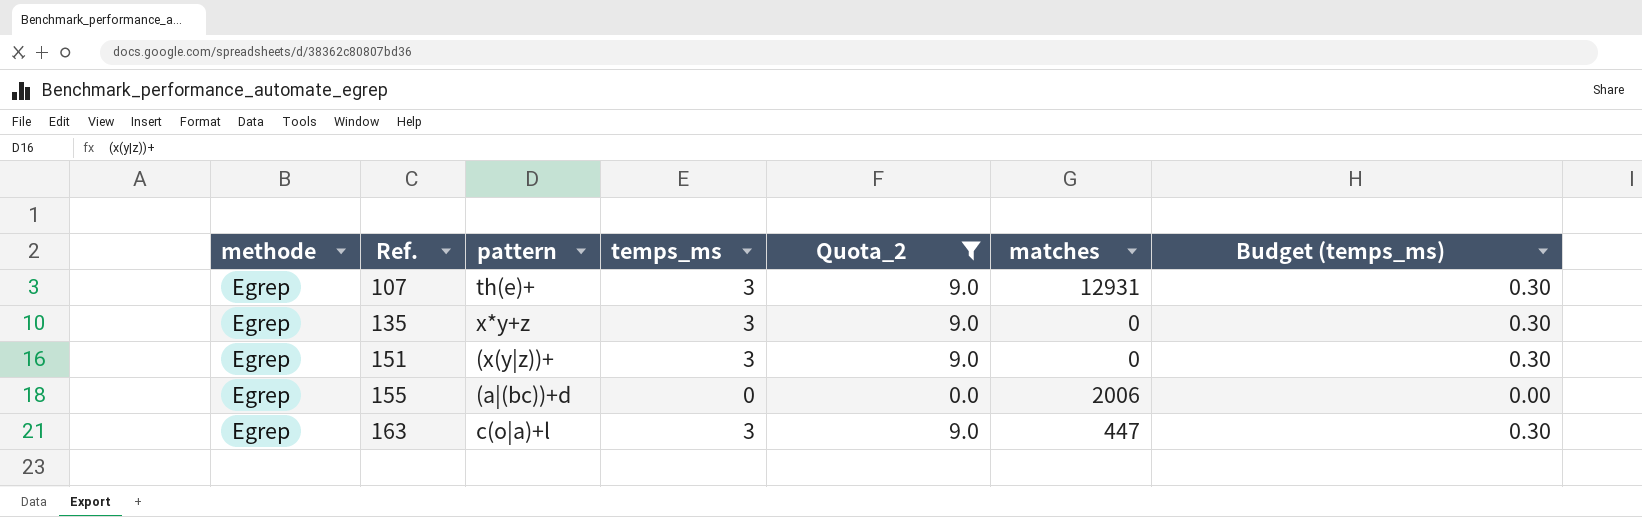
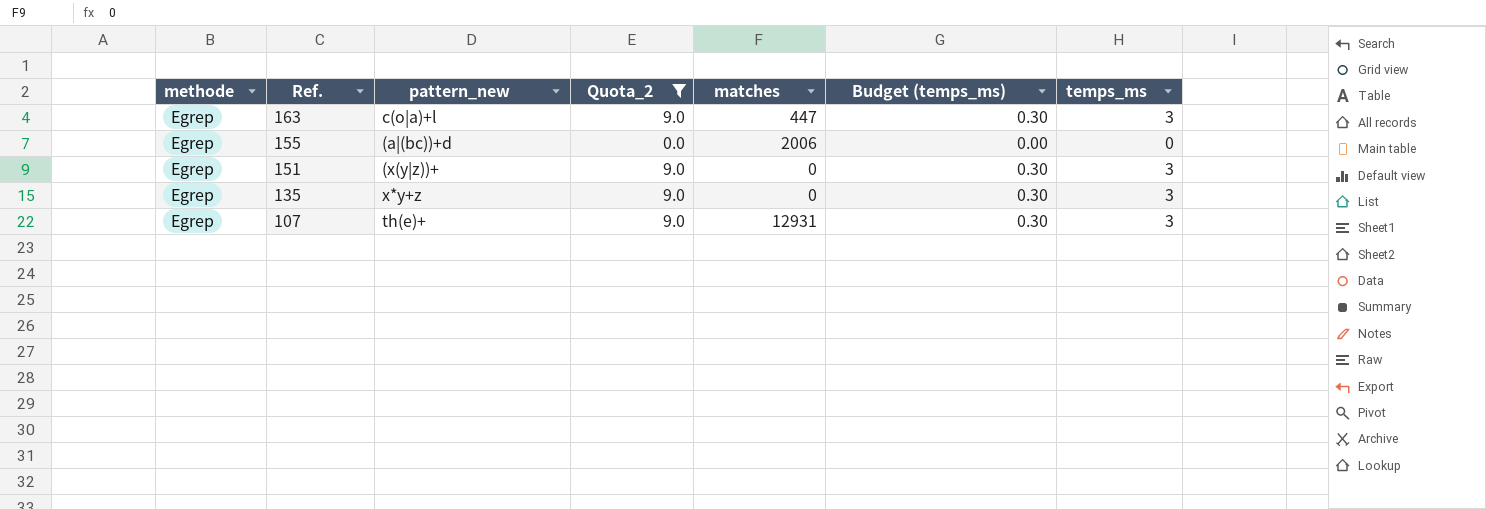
row order: Ref. ascending -> Ref. descending
column name: pattern -> pattern_new
column temps_ms | position: 4 -> 7

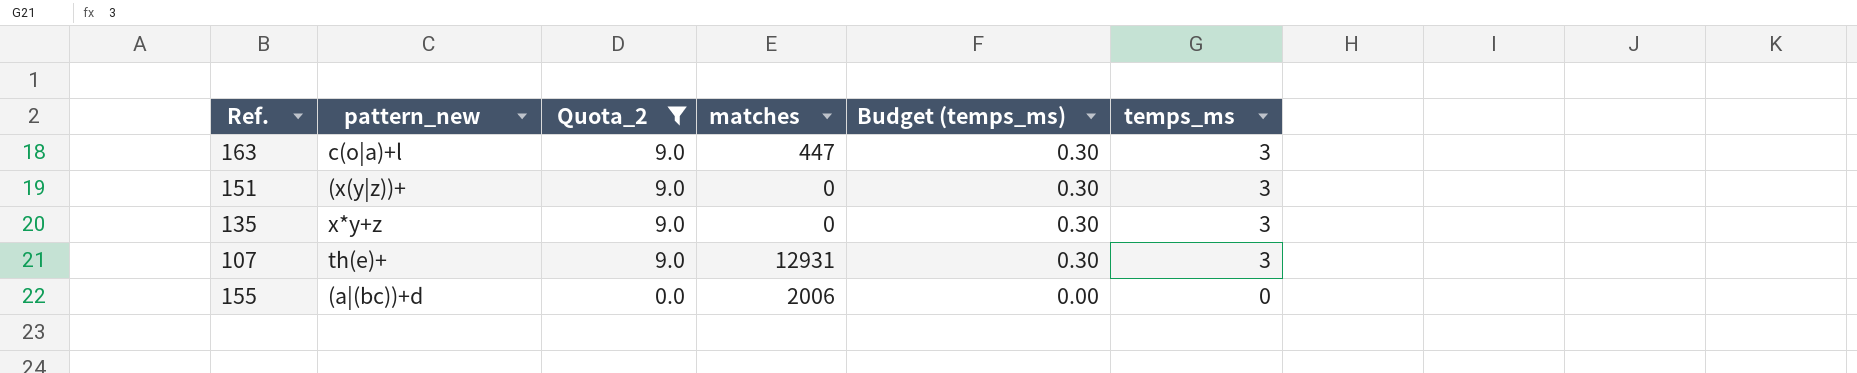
row order: Ref. descending -> Quota_2 descending
column methode | position: 1 -> none

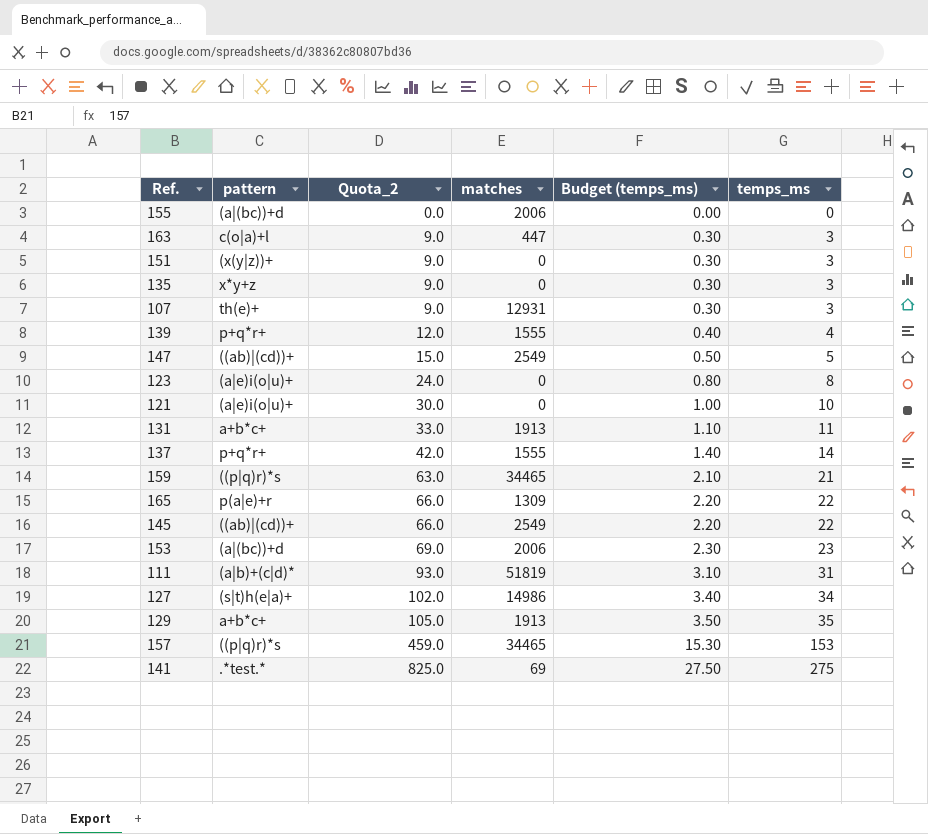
filter: Quota_2 <= 9.0 -> none
row order: Quota_2 descending -> Quota_2 ascending
column name: pattern_new -> pattern

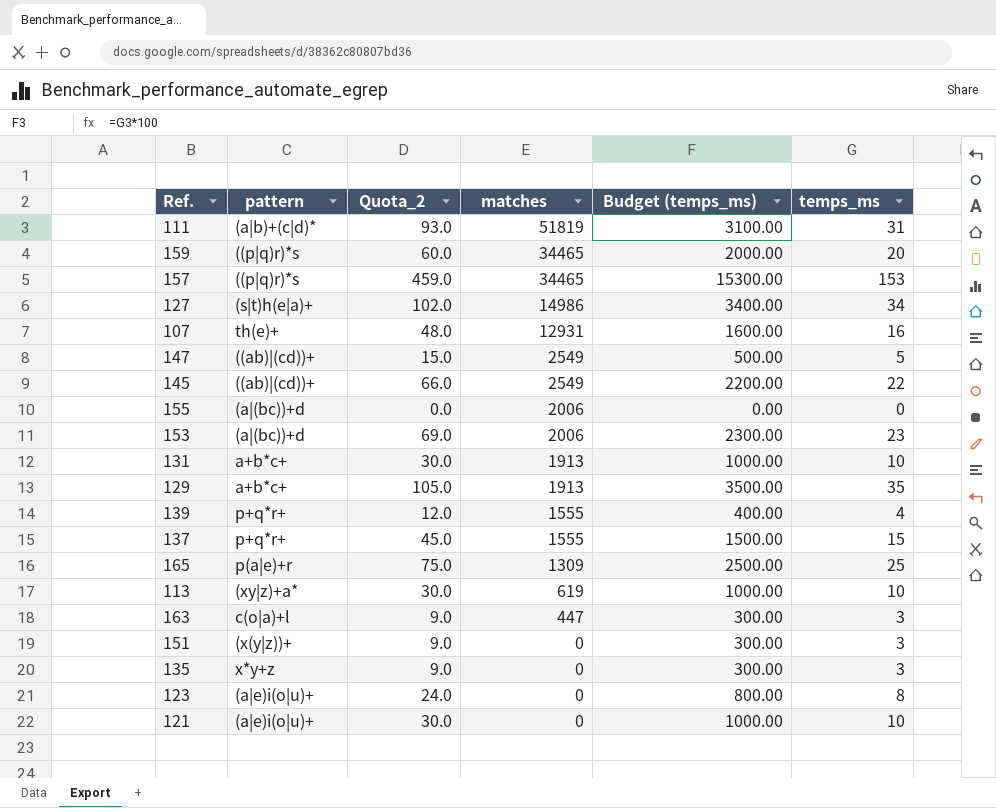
row order: Quota_2 ascending -> matches descending
column Budget (temps_ms) | formula: [temps_ms] * 0.1 -> [temps_ms] * 100
row 141: .*test.* | 825.0 | 69 | 27.50 | 275 -> none
159 | Quota_2: 63.0 -> 60.0
159 | temps_ms: 21 -> 20
107 | Quota_2: 9.0 -> 48.0
107 | temps_ms: 3 -> 16
131 | Quota_2: 33.0 -> 30.0
131 | temps_ms: 11 -> 10
137 | Quota_2: 42.0 -> 45.0
137 | temps_ms: 14 -> 15
165 | Quota_2: 66.0 -> 75.0
165 | temps_ms: 22 -> 25
row 113: none -> (xy|z)+a* | 30.0 | 619 | 1000.00 | 10

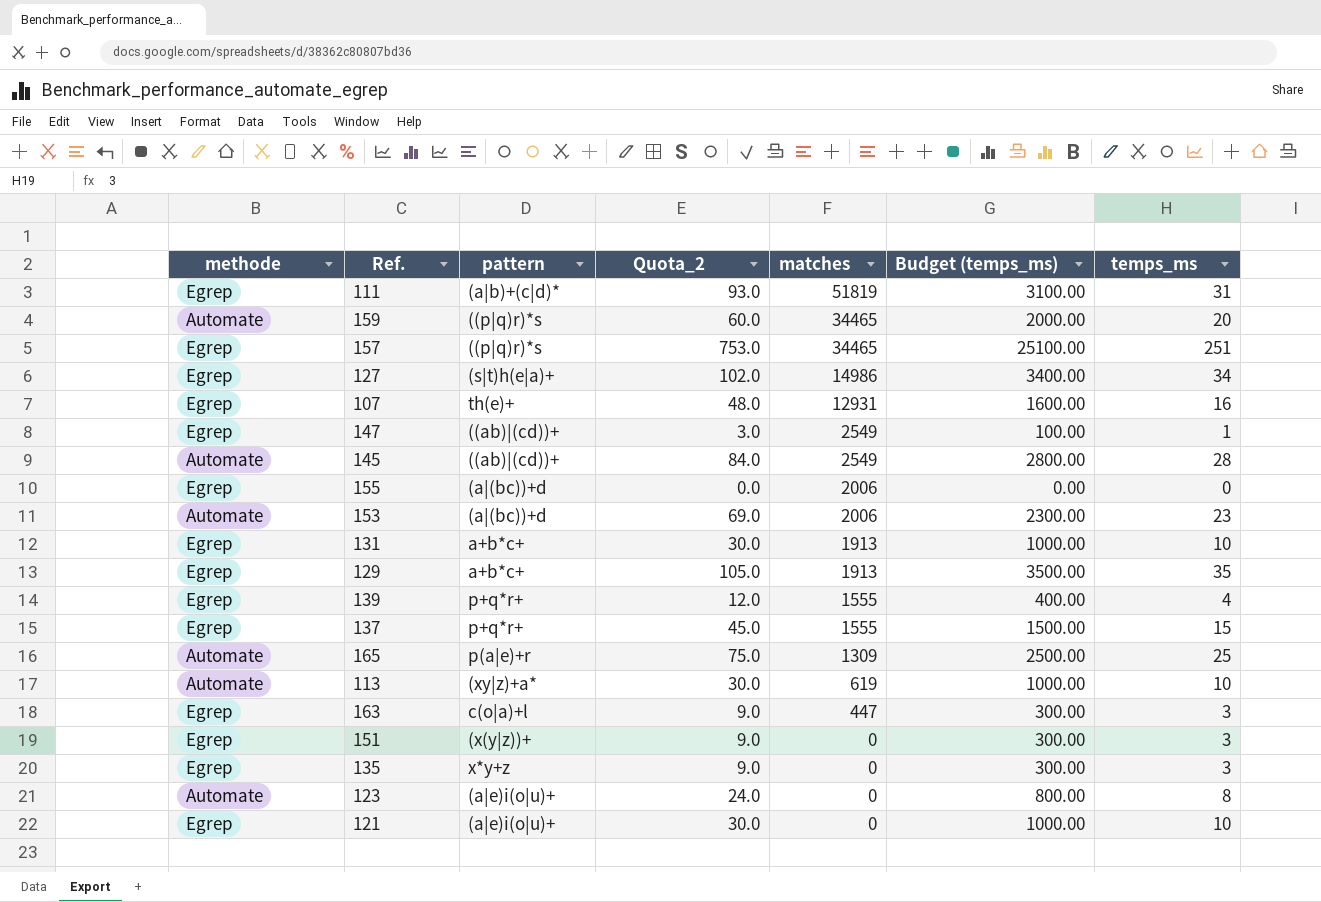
column methode | position: none -> 1
157 | Quota_2: 459.0 -> 753.0
157 | Budget (temps_ms): 15300.00 -> 25100.00
157 | temps_ms: 153 -> 251
147 | Quota_2: 15.0 -> 3.0
147 | Budget (temps_ms): 500.00 -> 100.00
147 | temps_ms: 5 -> 1
145 | Quota_2: 66.0 -> 84.0
145 | Budget (temps_ms): 2200.00 -> 2800.00
145 | temps_ms: 22 -> 28

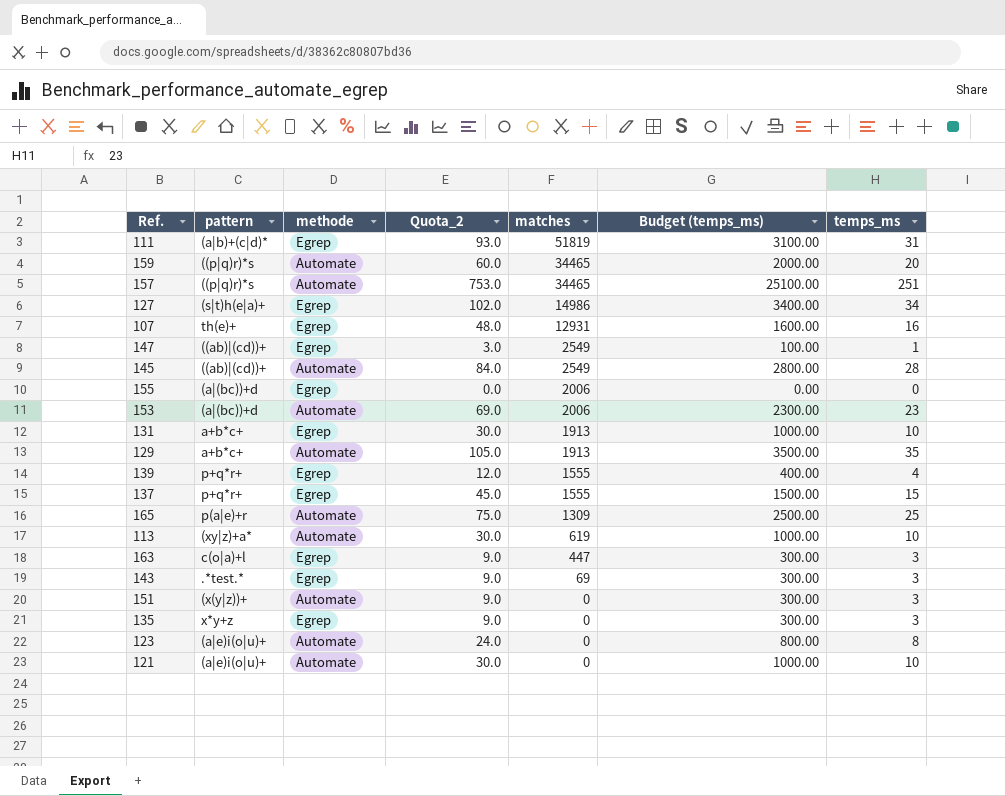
column methode | position: 1 -> 3
157 | methode: Egrep -> Automate
129 | methode: Egrep -> Automate
row 143: none -> .*test.* | Egrep | 9.0 | 69 | 300.00 | 3
151 | methode: Egrep -> Automate
121 | methode: Egrep -> Automate

